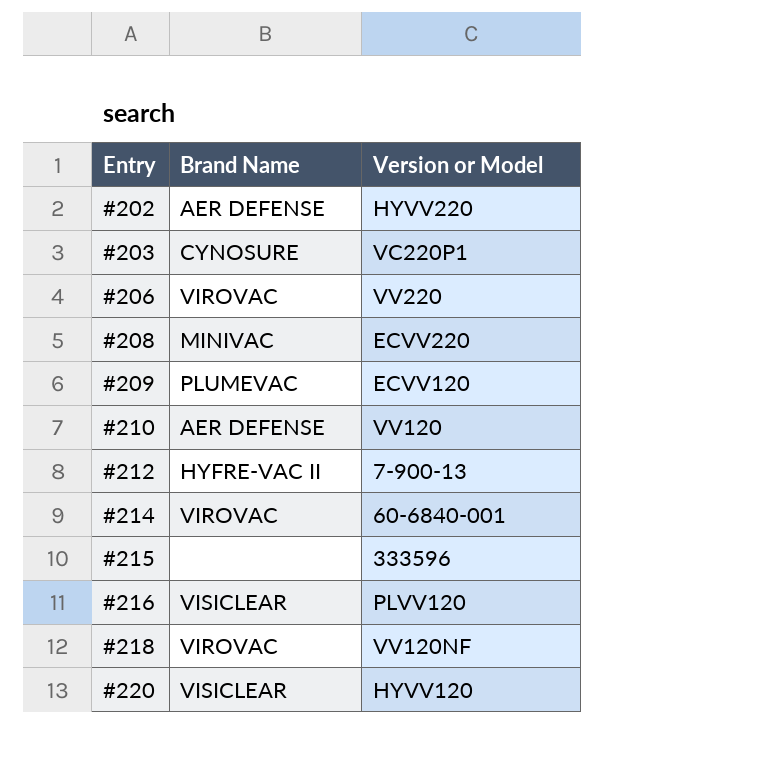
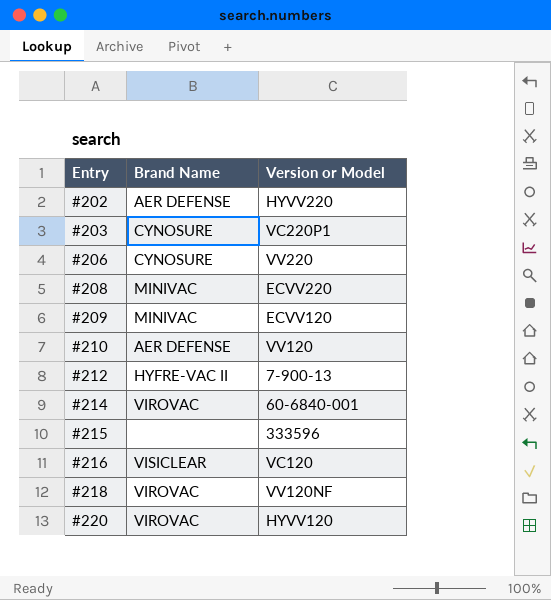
#206 | Brand Name: VIROVAC -> CYNOSURE
#209 | Brand Name: PLUMEVAC -> MINIVAC
#216 | Version or Model: PLVV120 -> VC120
#220 | Brand Name: VISICLEAR -> VIROVAC

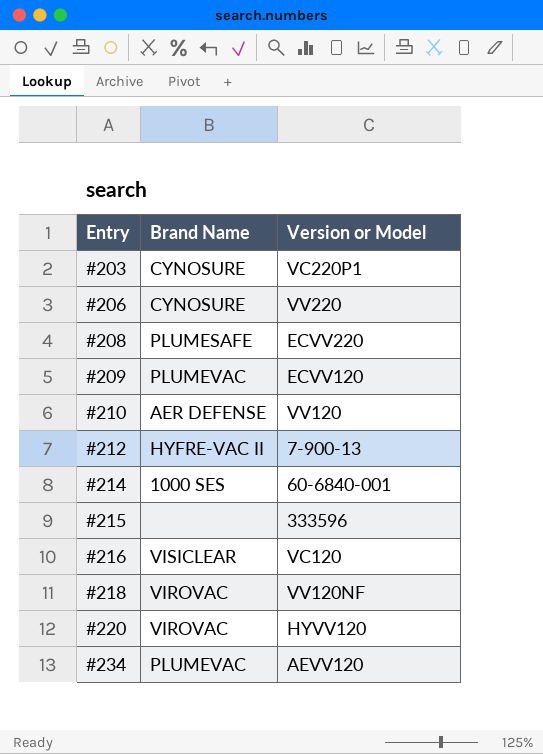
row #202: AER DEFENSE | HYVV220 -> none
#208 | Brand Name: MINIVAC -> PLUMESAFE
#209 | Brand Name: MINIVAC -> PLUMEVAC
#214 | Brand Name: VIROVAC -> 1000 SES
row #234: none -> PLUMEVAC | AEVV120

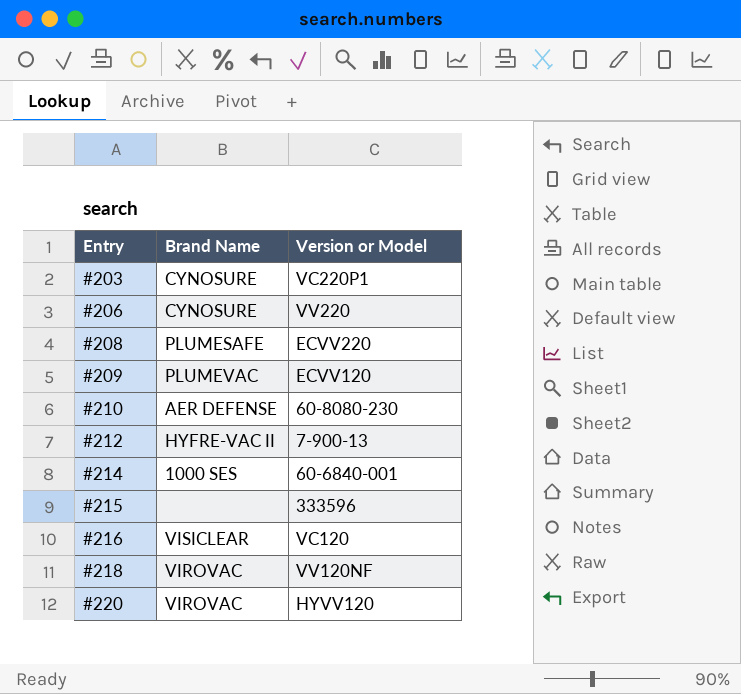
row #234: PLUMEVAC | AEVV120 -> none
#210 | Version or Model: VV120 -> 60-8080-230

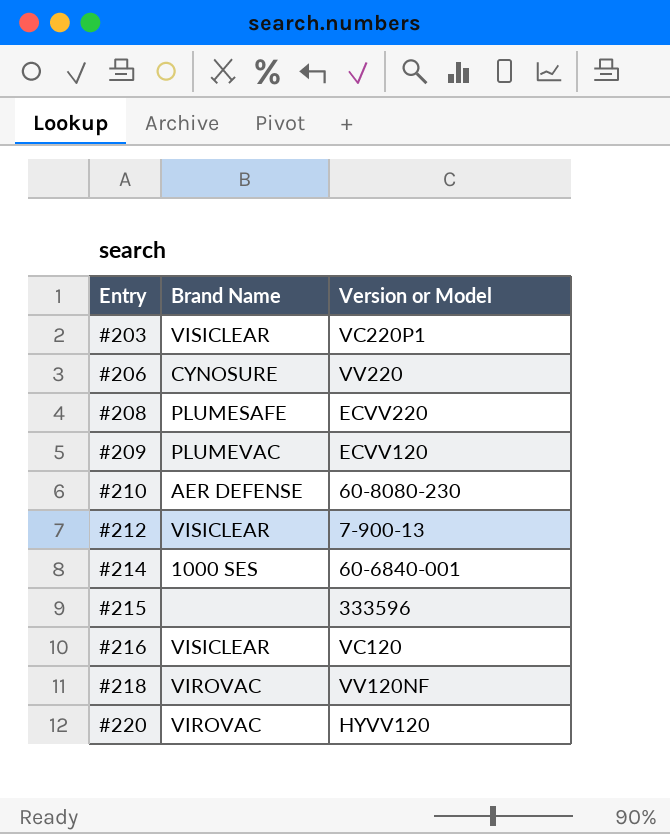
#203 | Brand Name: CYNOSURE -> VISICLEAR
#212 | Brand Name: HYFRE-VAC II -> VISICLEAR

